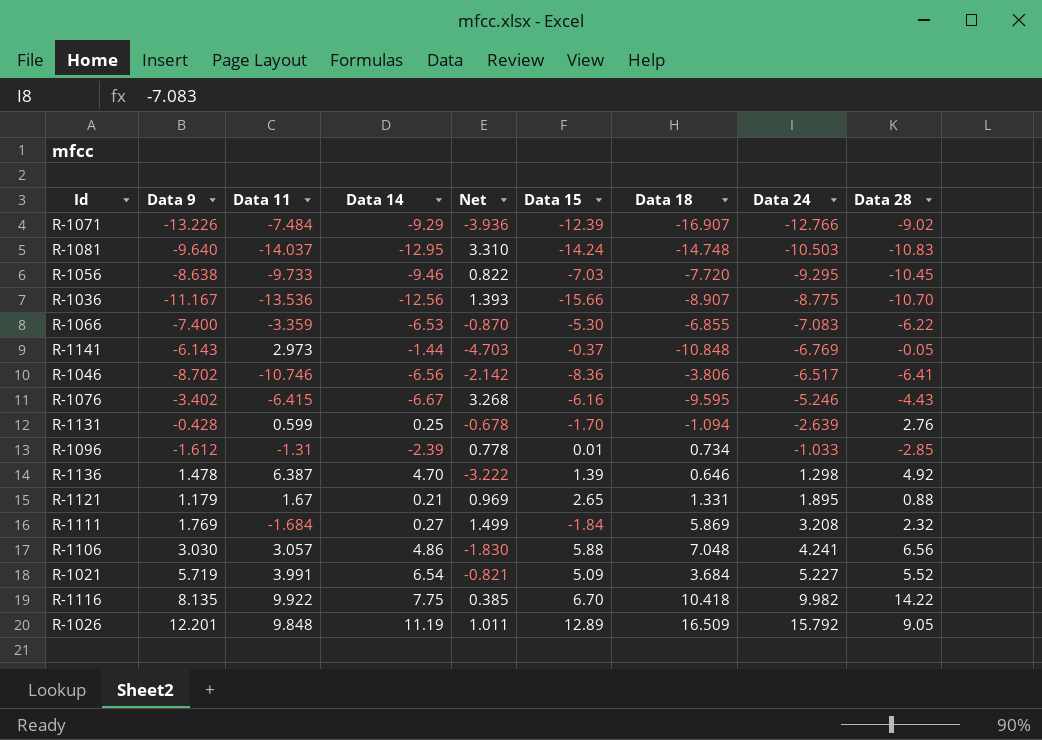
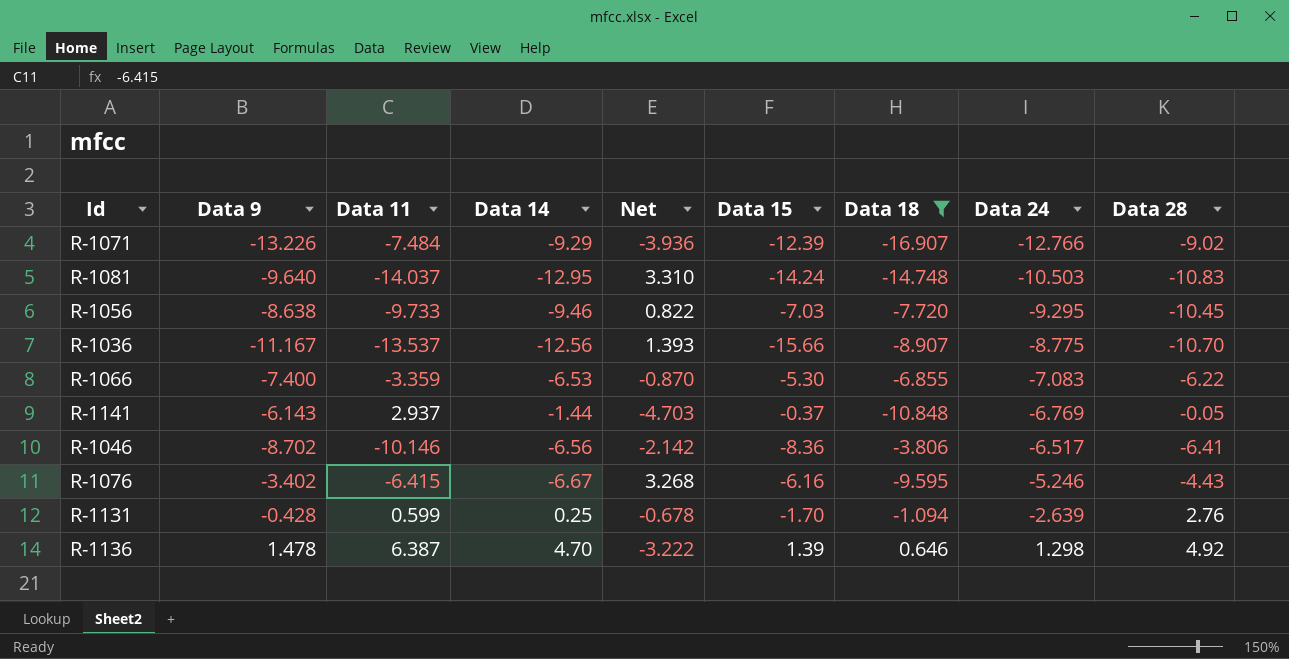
filter: none -> Data 18 <= 0.646
R-1036 | Data 11: -13.536 -> -13.537
R-1141 | Data 11: 2.973 -> 2.937
R-1046 | Data 11: -10.746 -> -10.146

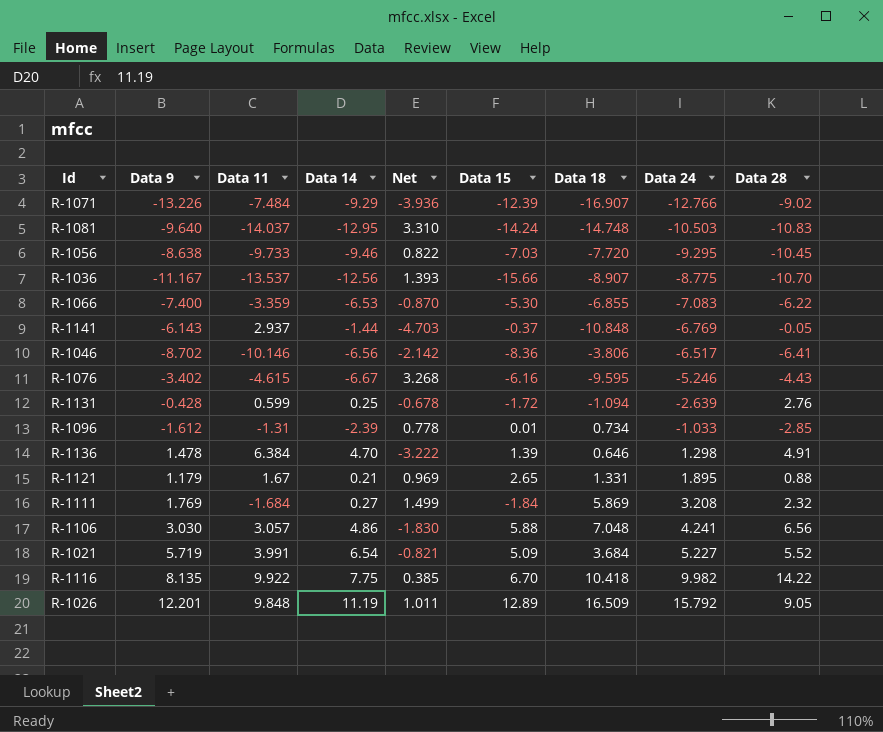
filter: Data 18 <= 0.646 -> none
R-1076 | Data 11: -6.415 -> -4.615
R-1131 | Data 15: -1.70 -> -1.72
R-1136 | Data 11: 6.387 -> 6.384
R-1136 | Data 28: 4.92 -> 4.91

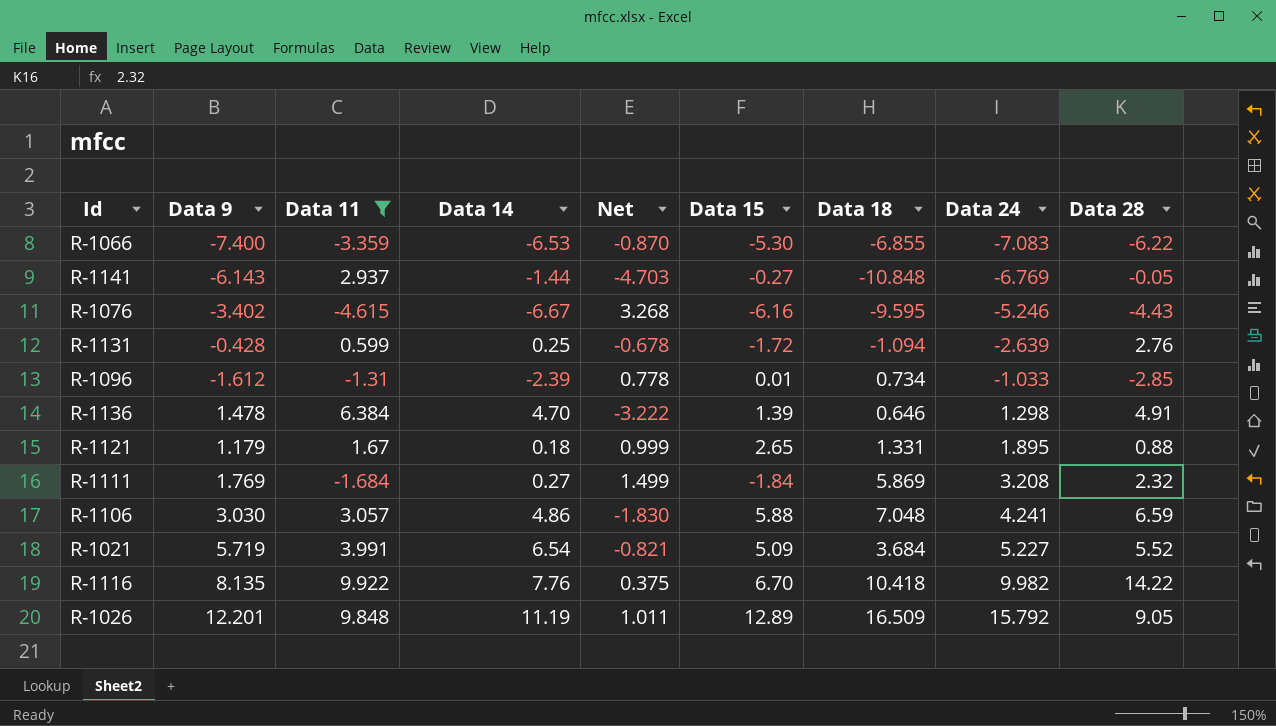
filter: none -> Data 11 >= -4.615
R-1141 | Data 15: -0.37 -> -0.27
R-1121 | Data 14: 0.21 -> 0.18
R-1121 | Net: 0.969 -> 0.999
R-1106 | Data 28: 6.56 -> 6.59
R-1116 | Data 14: 7.75 -> 7.76
R-1116 | Net: 0.385 -> 0.375

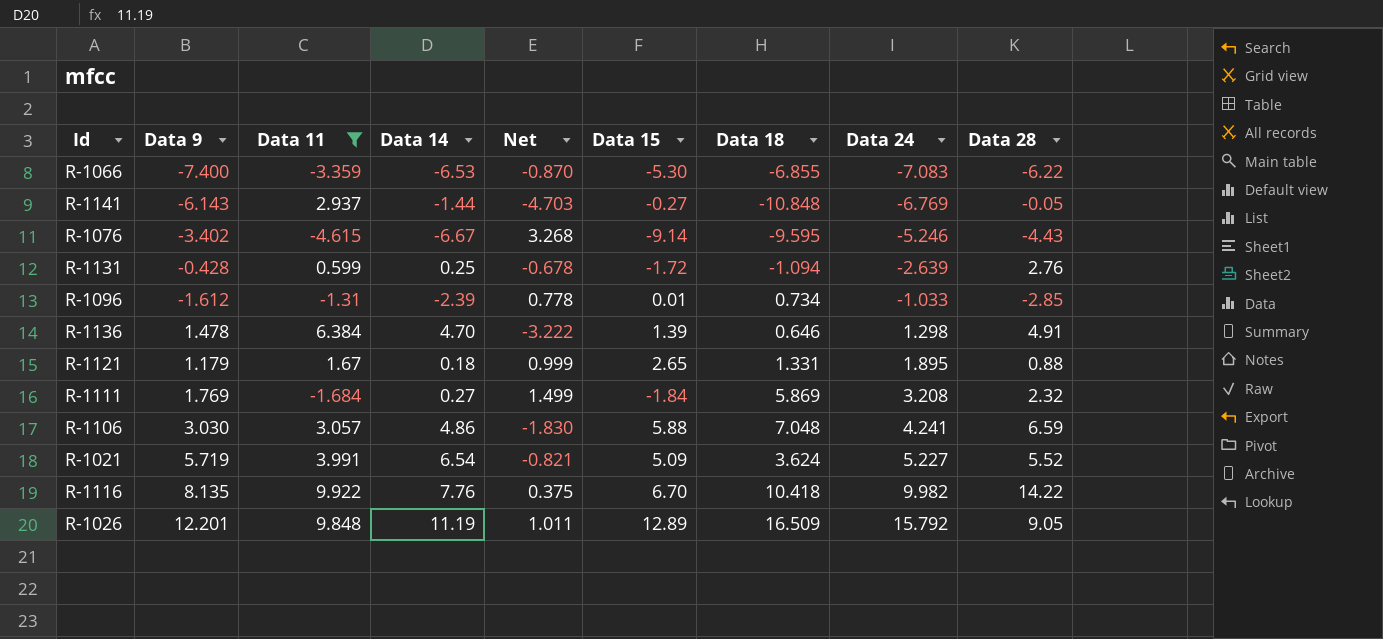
R-1076 | Data 15: -6.16 -> -9.14
R-1021 | Data 18: 3.684 -> 3.624

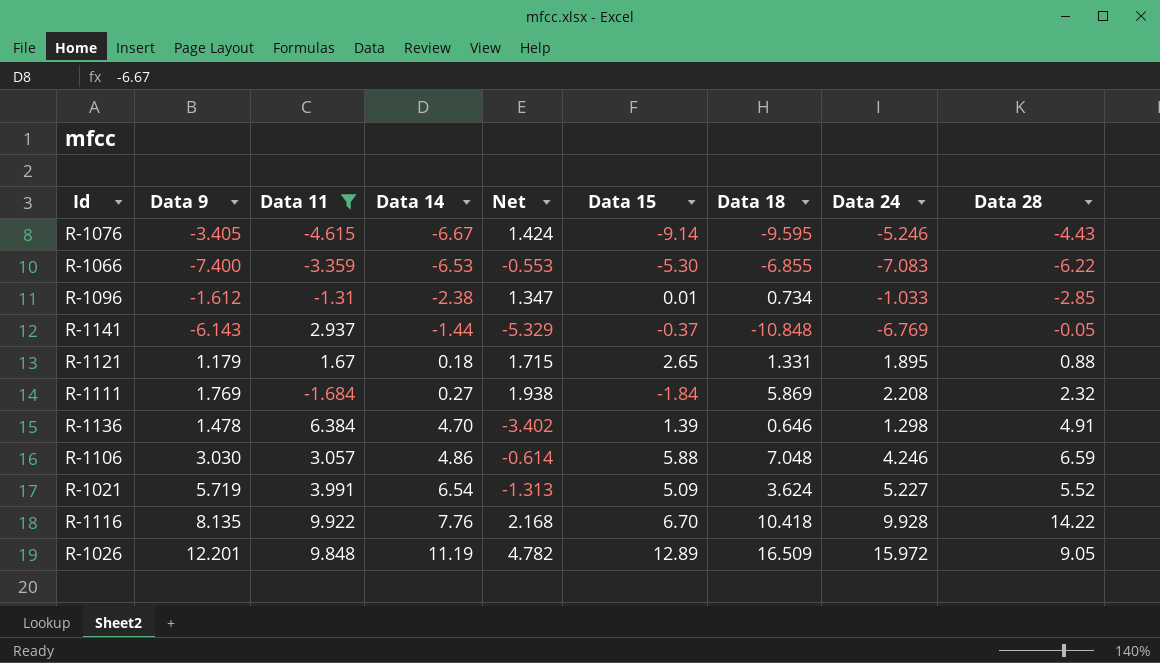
row order: Data 24 ascending -> Data 14 ascending
column Net | formula: [Data 9] - [Data 14] -> [Data 24] - [Data 14]
row R-1131: -0.428 | 0.599 | 0.25 | -0.678 | -1.72 | -1.094 | -2.639 | 2.76 -> none
R-1076 | Data 9: -3.402 -> -3.405
R-1096 | Data 14: -2.39 -> -2.38
R-1141 | Data 15: -0.27 -> -0.37
R-1111 | Data 24: 3.208 -> 2.208
R-1106 | Data 24: 4.241 -> 4.246
R-1116 | Data 24: 9.982 -> 9.928
R-1026 | Data 24: 15.792 -> 15.972

